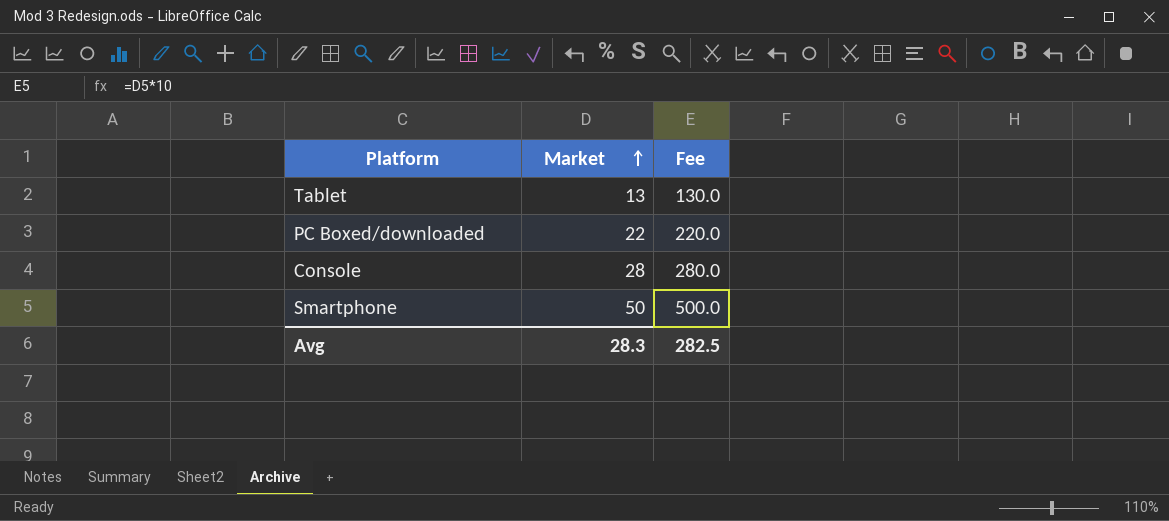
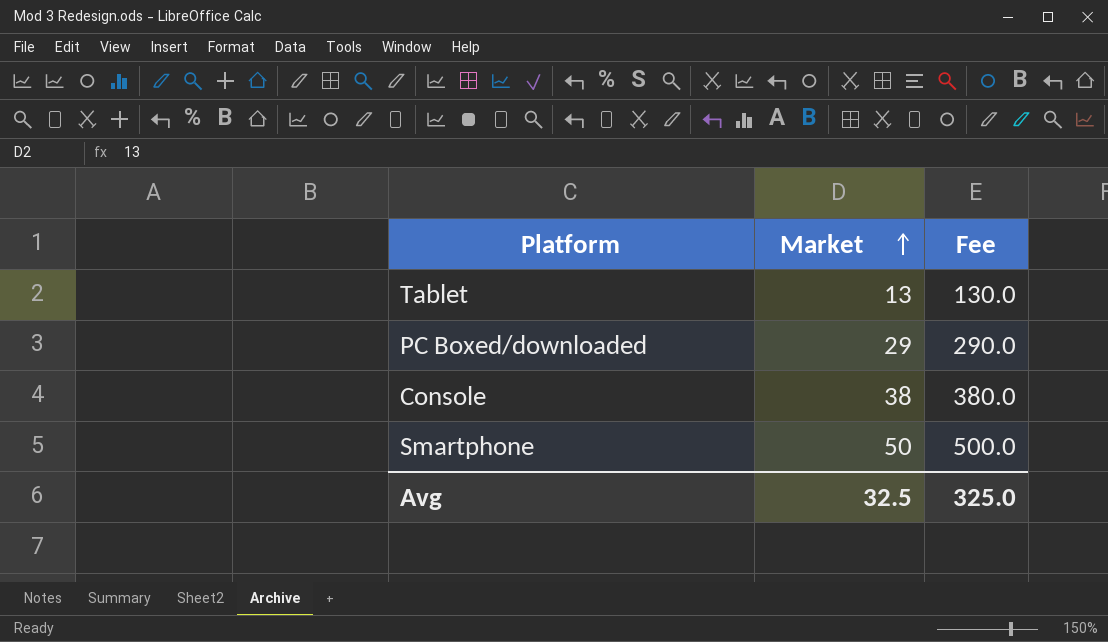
PC Boxed/downloaded | Market: 22 -> 29
PC Boxed/downloaded | Fee: 220.0 -> 290.0
Console | Market: 28 -> 38
Console | Fee: 280.0 -> 380.0
Avg | Market: 28.3 -> 32.5
Avg | Fee: 282.5 -> 325.0

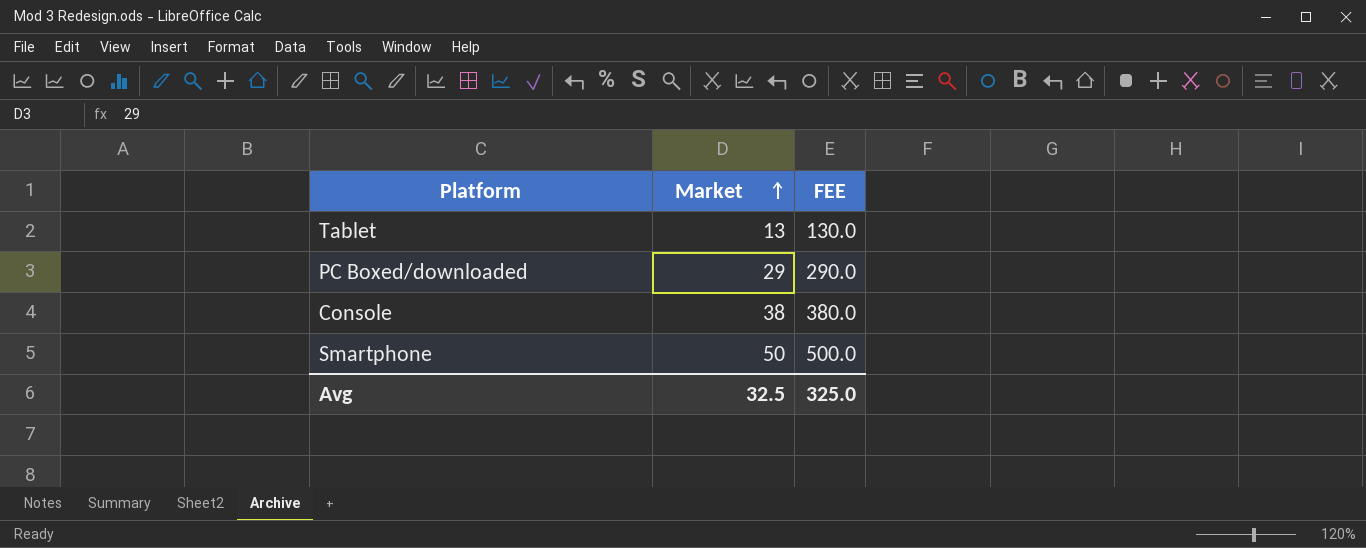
column name: Fee -> FEE

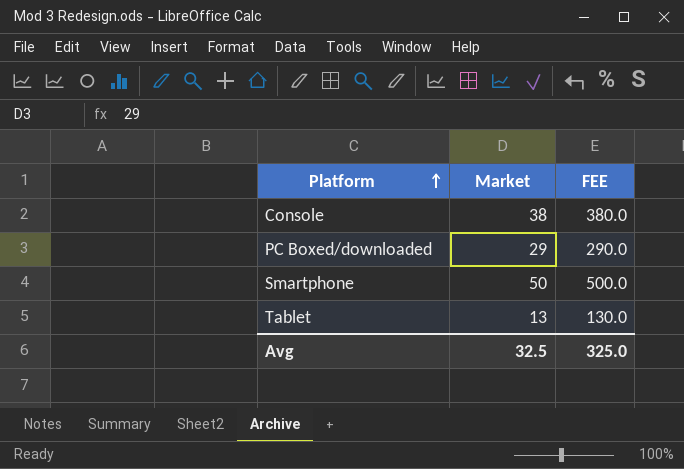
row order: Market ascending -> Platform ascending

